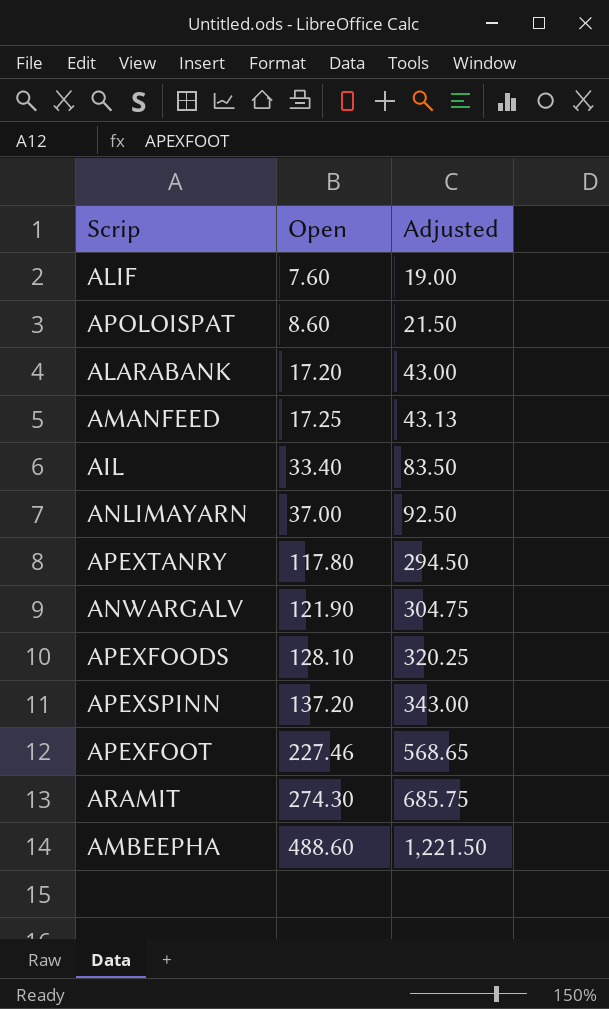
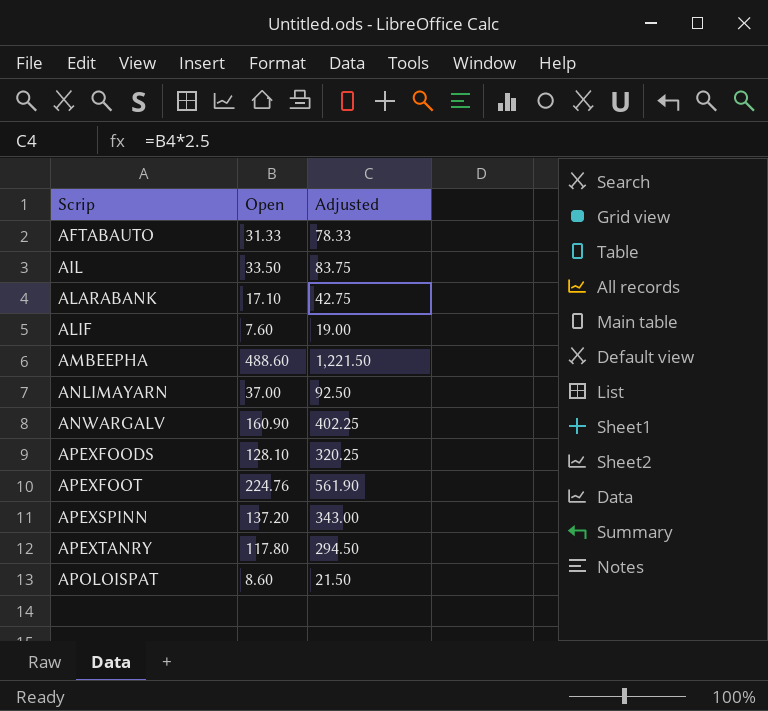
row order: Open ascending -> Scrip ascending
row AMANFEED: 17.25 | 43.13 -> none
row ARAMIT: 274.30 | 685.75 -> none
row AFTABAUTO: none -> 31.33 | 78.33
AIL | Open: 33.40 -> 33.50
AIL | Adjusted: 83.50 -> 83.75
ALARABANK | Open: 17.20 -> 17.10
ALARABANK | Adjusted: 43.00 -> 42.75
ANWARGALV | Open: 121.90 -> 160.90
ANWARGALV | Adjusted: 304.75 -> 402.25
APEXFOOT | Open: 227.46 -> 224.76
APEXFOOT | Adjusted: 568.65 -> 561.90

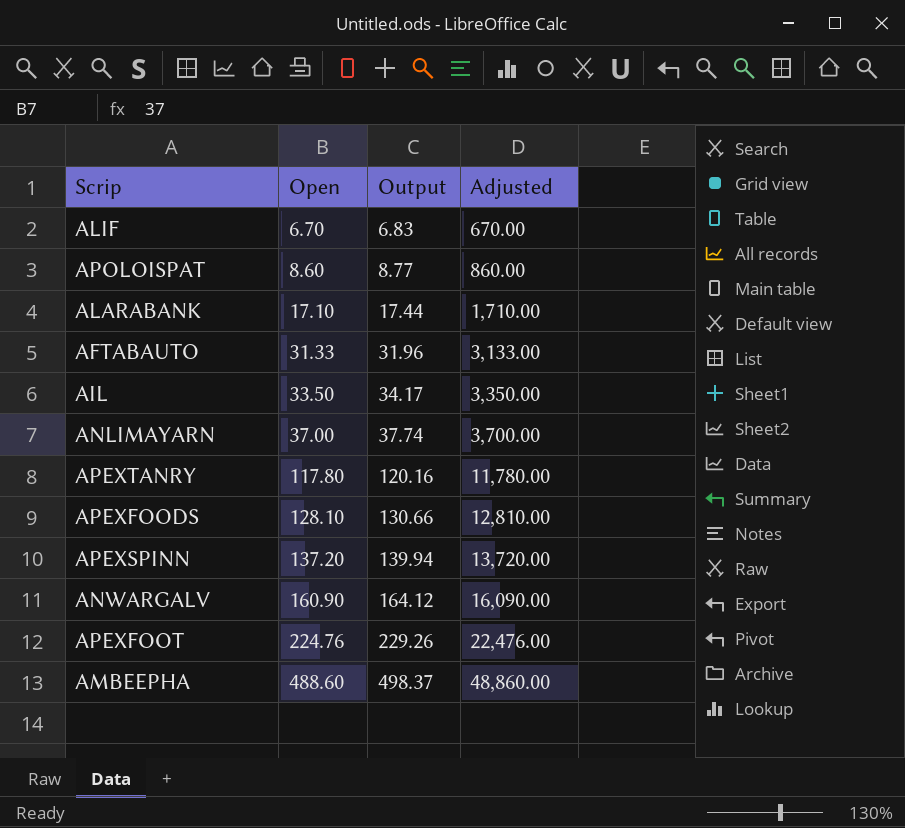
row order: Scrip ascending -> Open ascending
column Output | formula: none -> [Open] * 1.02
column Adjusted | formula: [Open] * 2.5 -> [Open] * 100
ALIF | Open: 7.60 -> 6.70

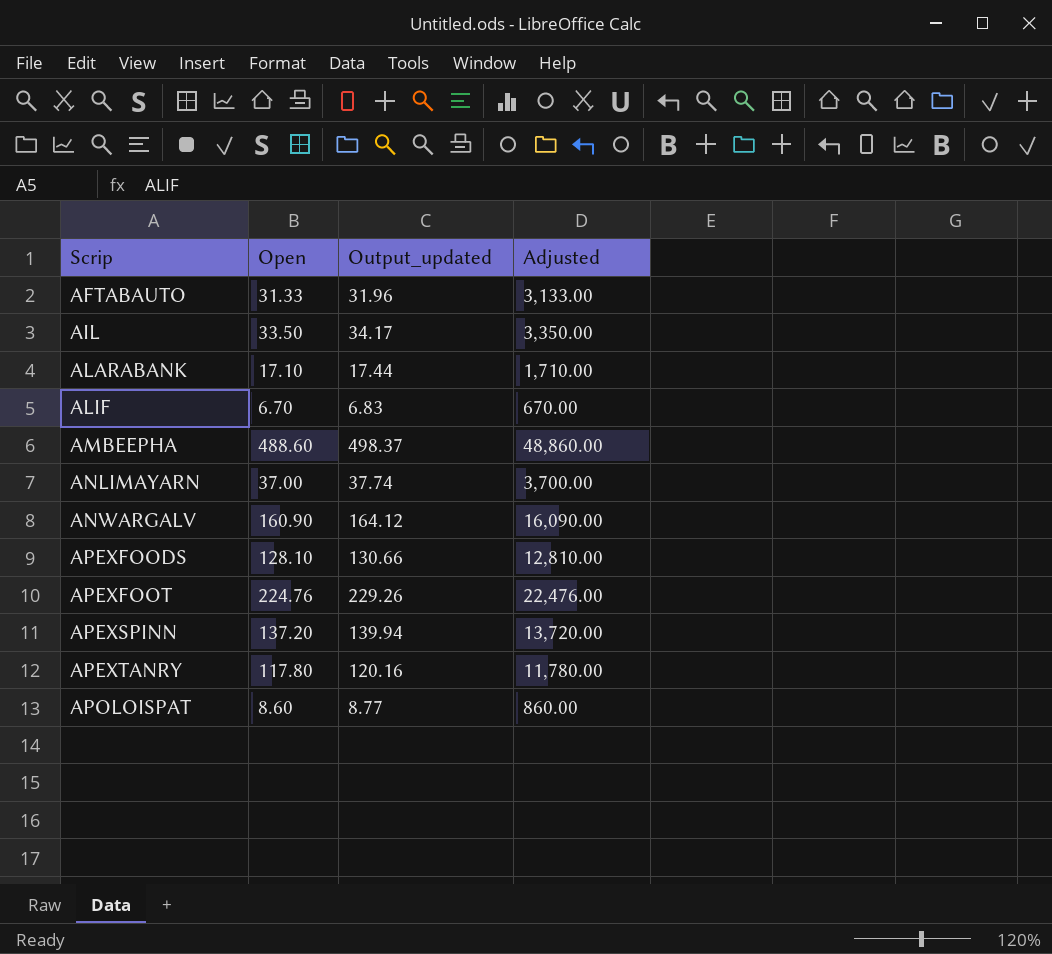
row order: Open ascending -> Scrip ascending
column name: Output -> Output_updated

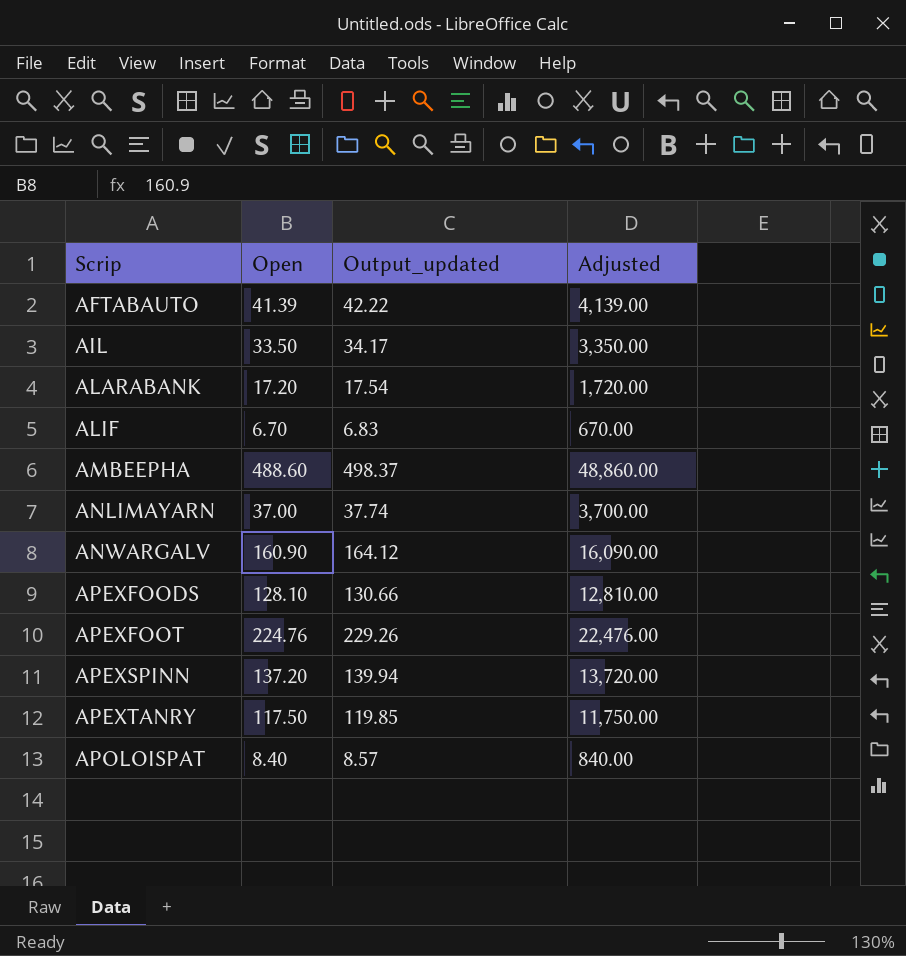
AFTABAUTO | Open: 31.33 -> 41.39
AFTABAUTO | Output_updated: 31.96 -> 42.22
AFTABAUTO | Adjusted: 3,133.00 -> 4,139.00
ALARABANK | Open: 17.10 -> 17.20
ALARABANK | Output_updated: 17.44 -> 17.54
ALARABANK | Adjusted: 1,710.00 -> 1,720.00
APEXTANRY | Open: 117.80 -> 117.50
APEXTANRY | Output_updated: 120.16 -> 119.85
APEXTANRY | Adjusted: 11,780.00 -> 11,750.00
APOLOISPAT | Open: 8.60 -> 8.40
APOLOISPAT | Output_updated: 8.77 -> 8.57
APOLOISPAT | Adjusted: 860.00 -> 840.00

